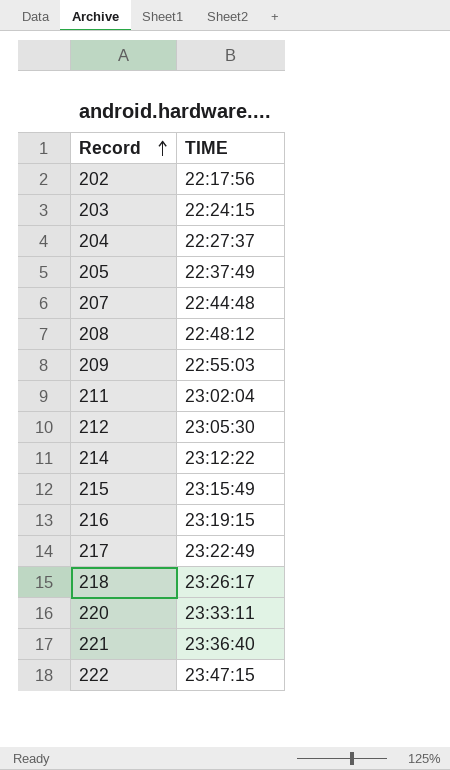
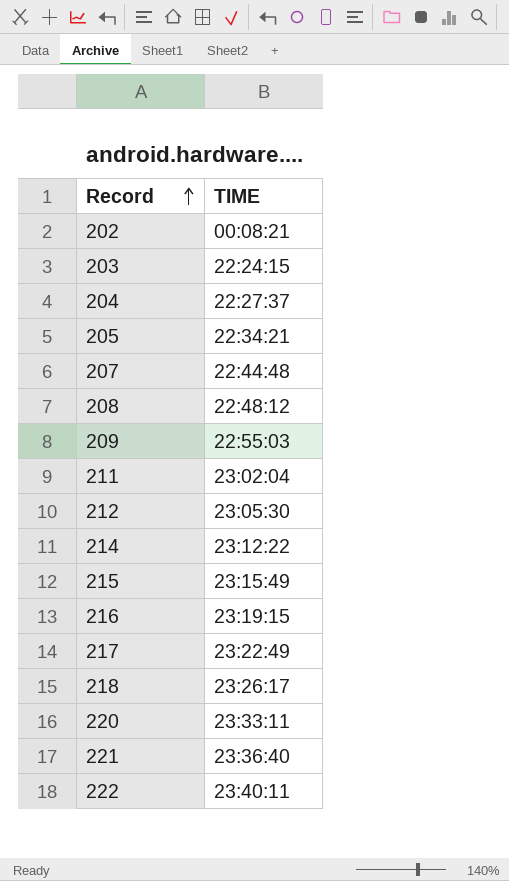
202 | TIME: 22:17:56 -> 00:08:21
205 | TIME: 22:37:49 -> 22:34:21
222 | TIME: 23:47:15 -> 23:40:11

